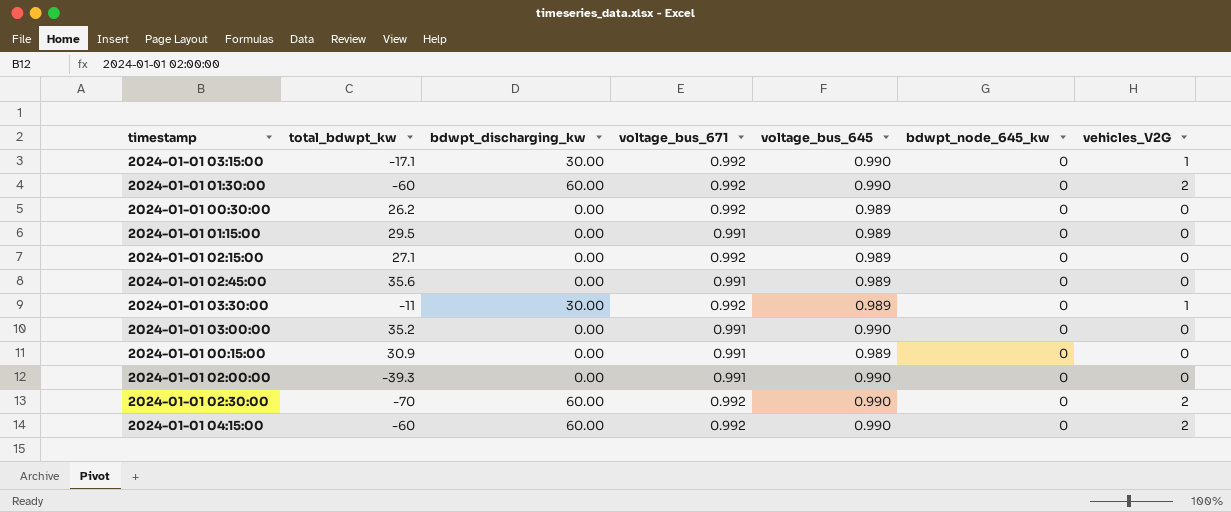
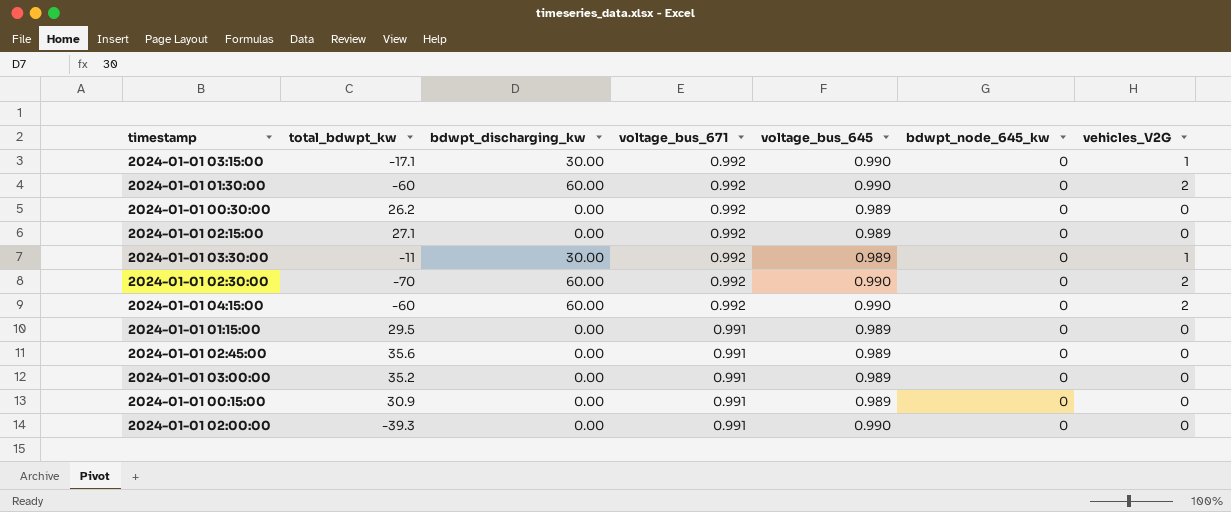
row order: none -> voltage_bus_671 descending
2024-01-01 03:00:00 | voltage_bus_645: 0.990 -> 0.989

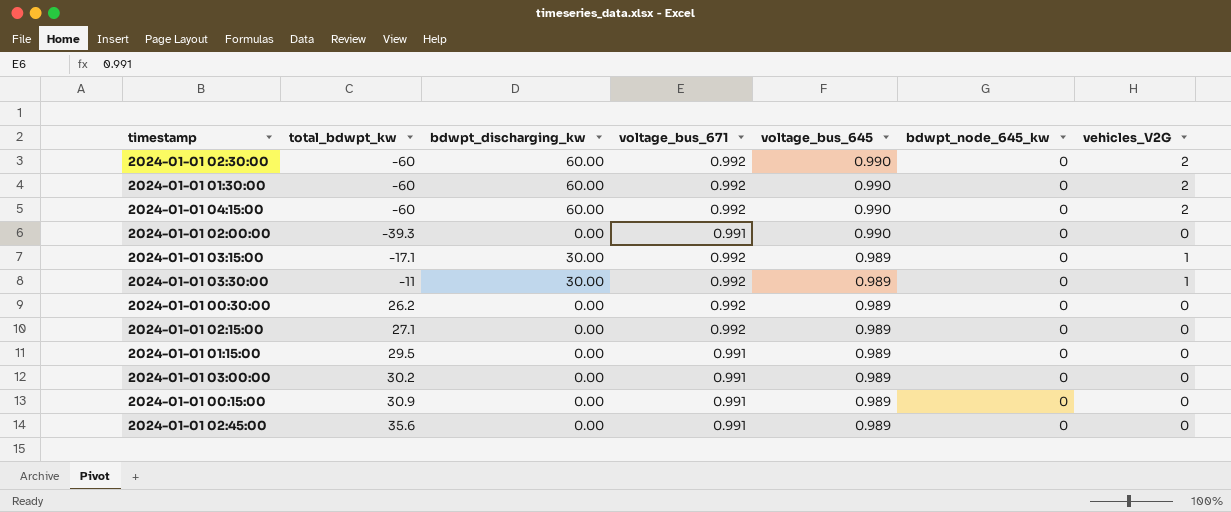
row order: voltage_bus_671 descending -> total_bdwpt_kw ascending
2024-01-01 02:30:00 | total_bdwpt_kw: -70 -> -60
2024-01-01 03:15:00 | voltage_bus_645: 0.990 -> 0.989
2024-01-01 03:00:00 | total_bdwpt_kw: 35.2 -> 30.2

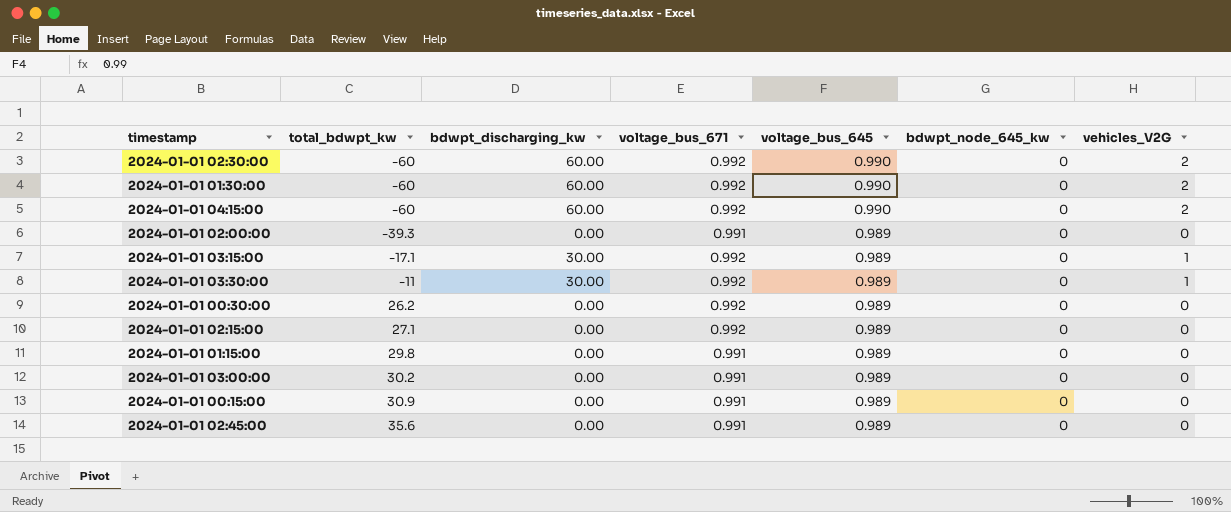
2024-01-01 02:00:00 | voltage_bus_645: 0.990 -> 0.989
2024-01-01 01:15:00 | total_bdwpt_kw: 29.5 -> 29.8

